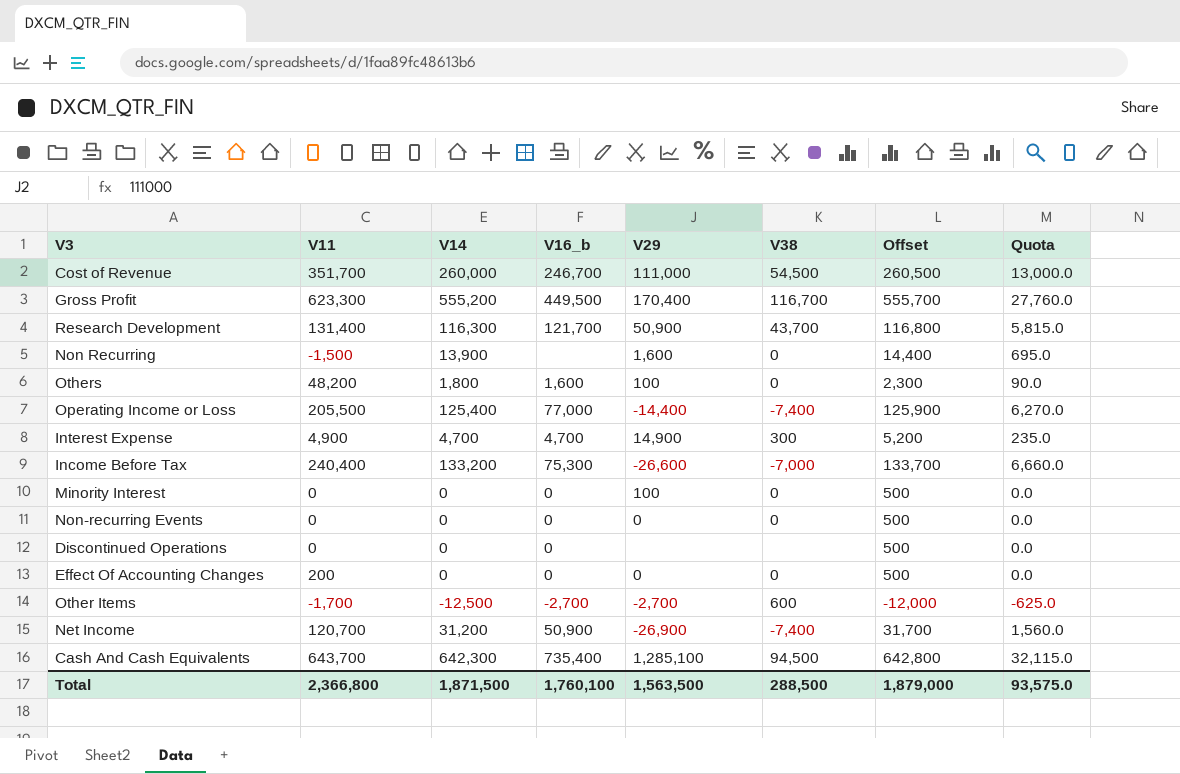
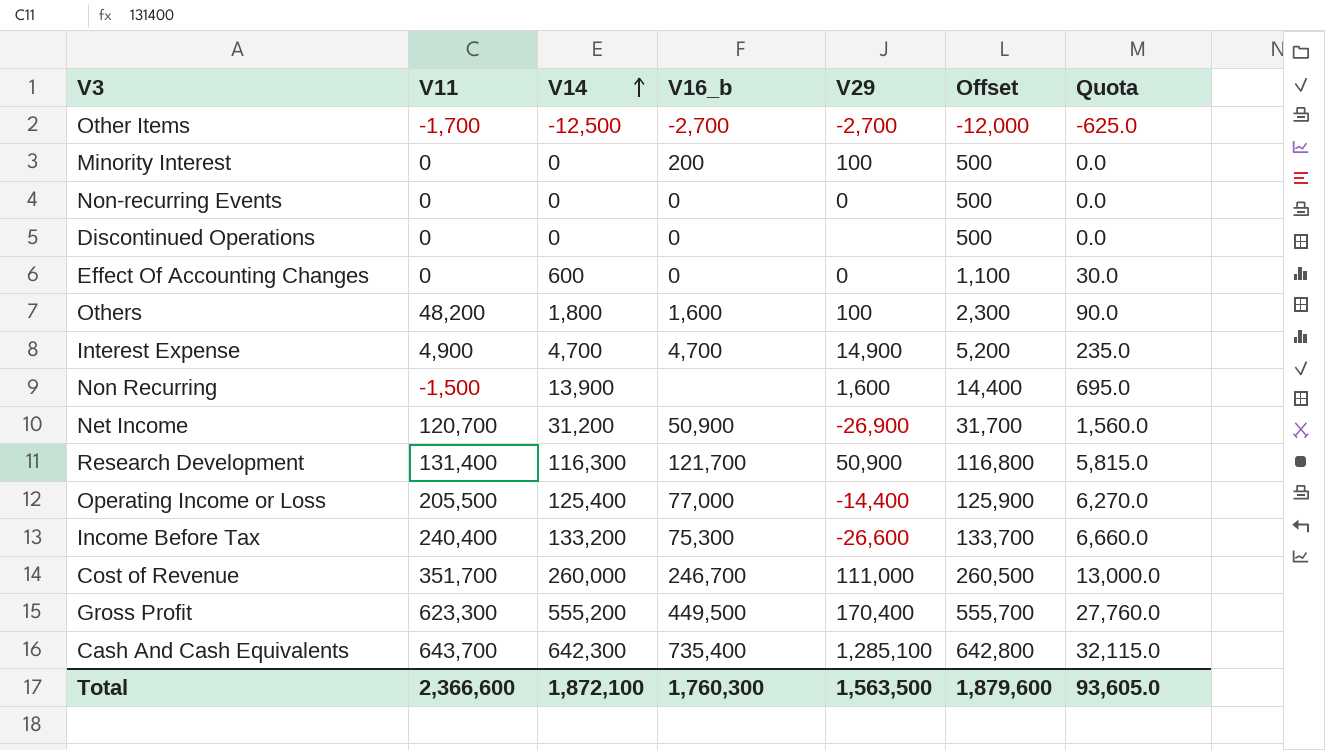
row order: none -> V14 ascending
column V38 | position: 6 -> none
Minority Interest | V16_b: 0 -> 200
Effect Of Accounting Changes | V11: 200 -> 0
Effect Of Accounting Changes | V14: 0 -> 600
Effect Of Accounting Changes | Offset: 500 -> 1,100
Effect Of Accounting Changes | Quota: 0.0 -> 30.0
Total | V11: 2,366,800 -> 2,366,600
Total | V14: 1,871,500 -> 1,872,100
Total | V16_b: 1,760,100 -> 1,760,300
Total | Offset: 1,879,000 -> 1,879,600
Total | Quota: 93,575.0 -> 93,605.0

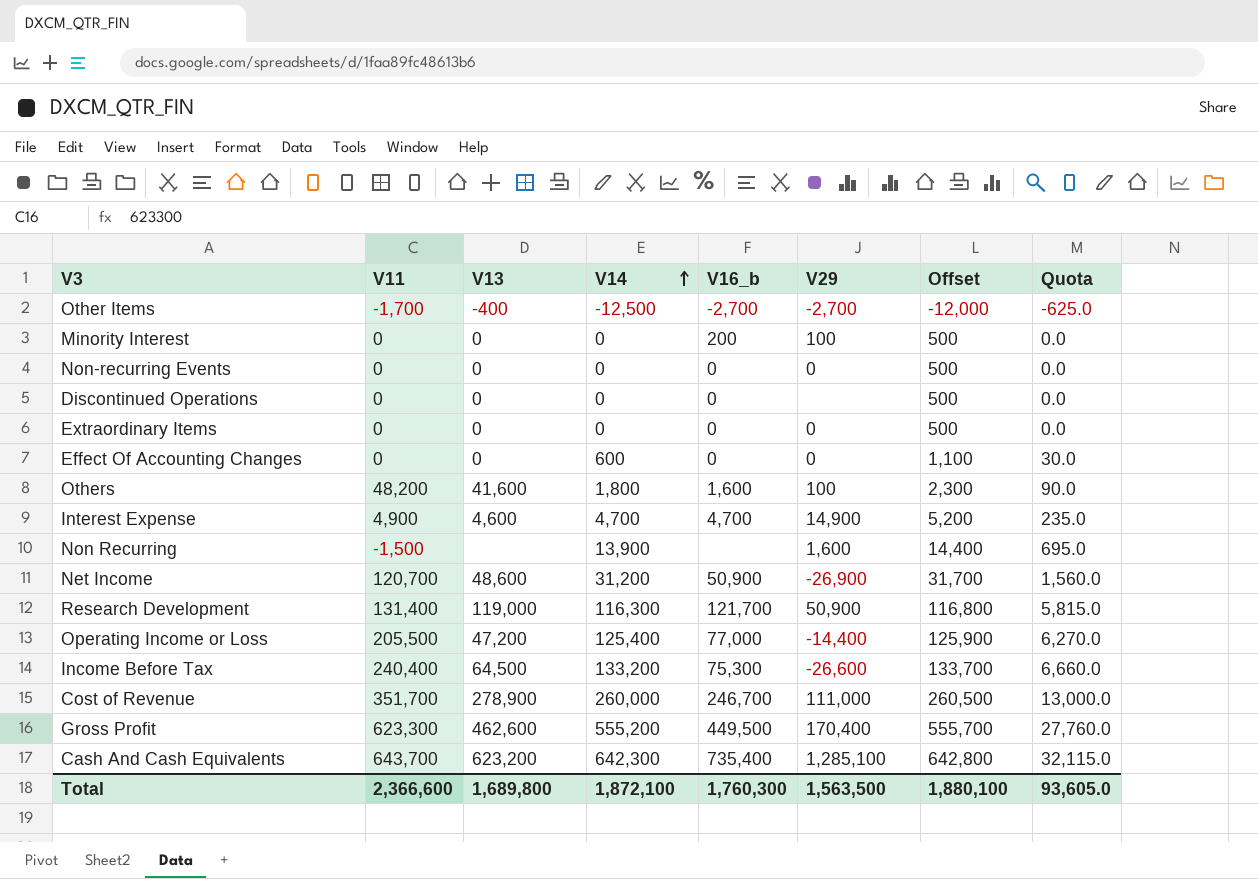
column V13 | position: none -> 3
row Extraordinary Items: none -> 0 | 0 | 0 | 0 | 0 | 500 | 0.0
Total | Offset: 1,879,600 -> 1,880,100

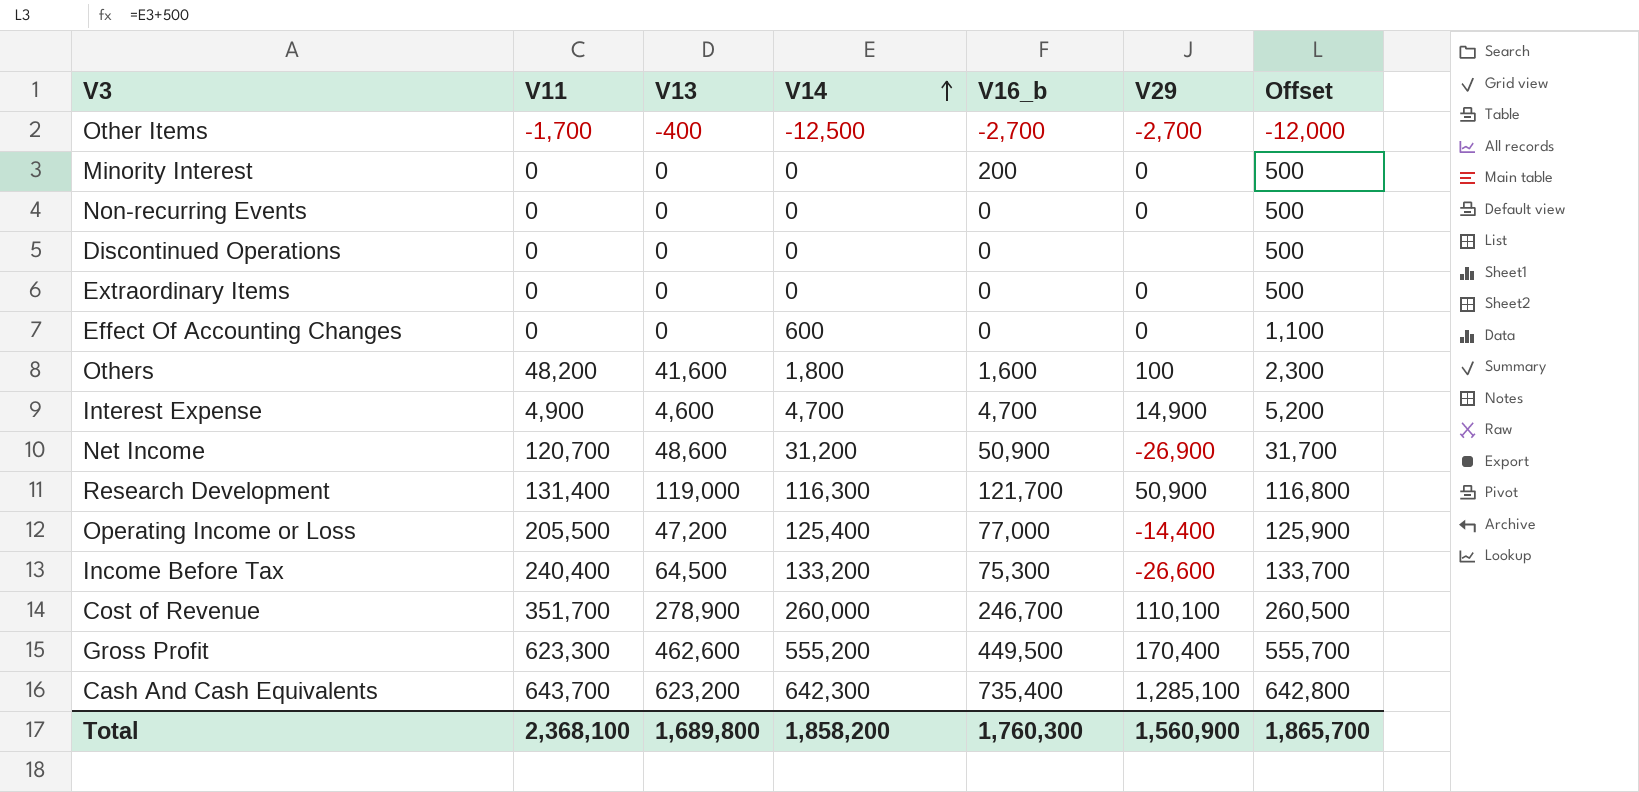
column Quota | formula: [V14] * 0.05 -> none
row Non Recurring: -1,500 | none | 13,900 | none | 1,600 | 14,400 | 695.0 -> none
Minority Interest | V29: 100 -> 0
Cost of Revenue | V29: 111,000 -> 110,100
Total | V11: 2,366,600 -> 2,368,100
Total | V14: 1,872,100 -> 1,858,200
Total | V29: 1,563,500 -> 1,560,900
Total | Offset: 1,880,100 -> 1,865,700

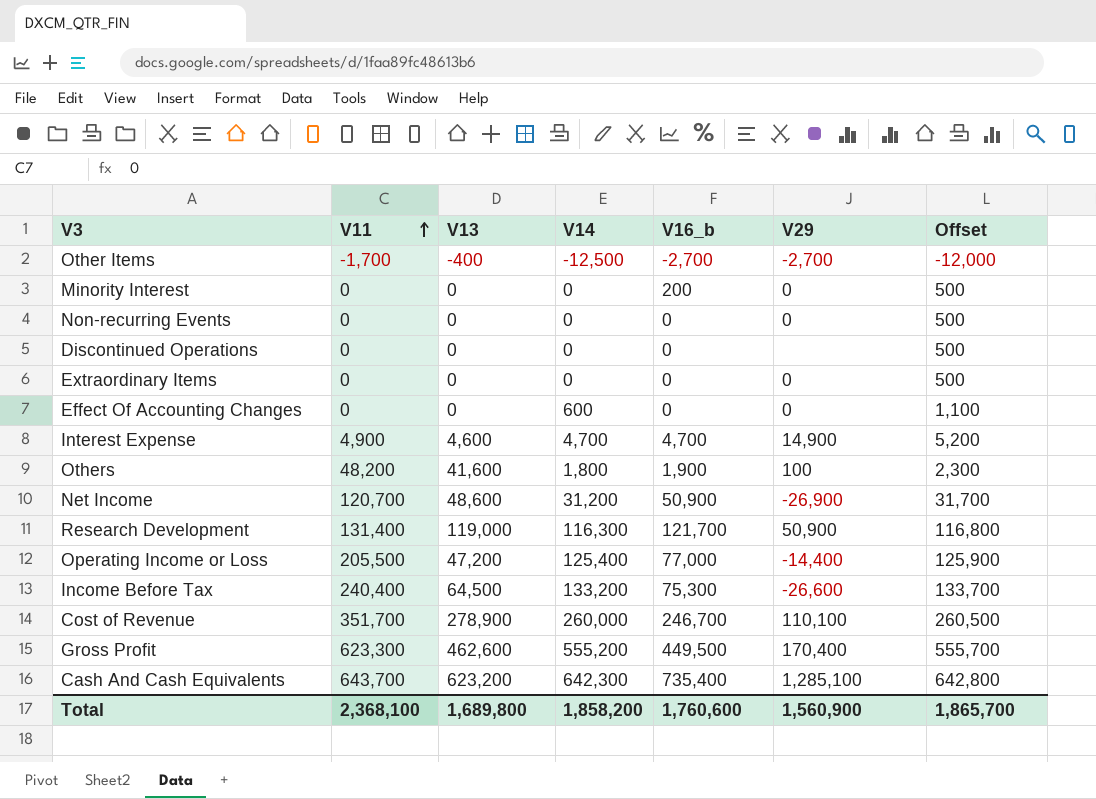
row order: V14 ascending -> V11 ascending
Others | V16_b: 1,600 -> 1,900
Total | V16_b: 1,760,300 -> 1,760,600

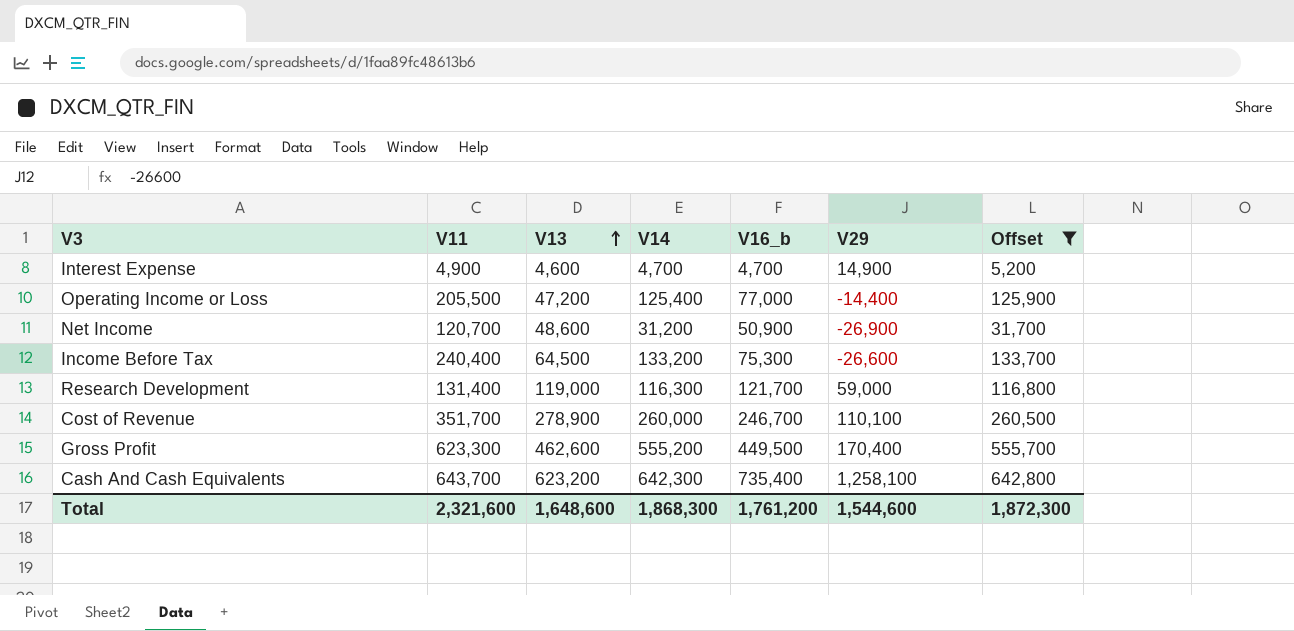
filter: none -> Offset >= 5,200
row order: V11 ascending -> V13 ascending
Research Development | V29: 50,900 -> 59,000
Cash And Cash Equivalents | V29: 1,285,100 -> 1,258,100
Total | V11: 2,368,100 -> 2,321,600
Total | V13: 1,689,800 -> 1,648,600
Total | V14: 1,858,200 -> 1,868,300
Total | V16_b: 1,760,600 -> 1,761,200
Total | V29: 1,560,900 -> 1,544,600
Total | Offset: 1,865,700 -> 1,872,300

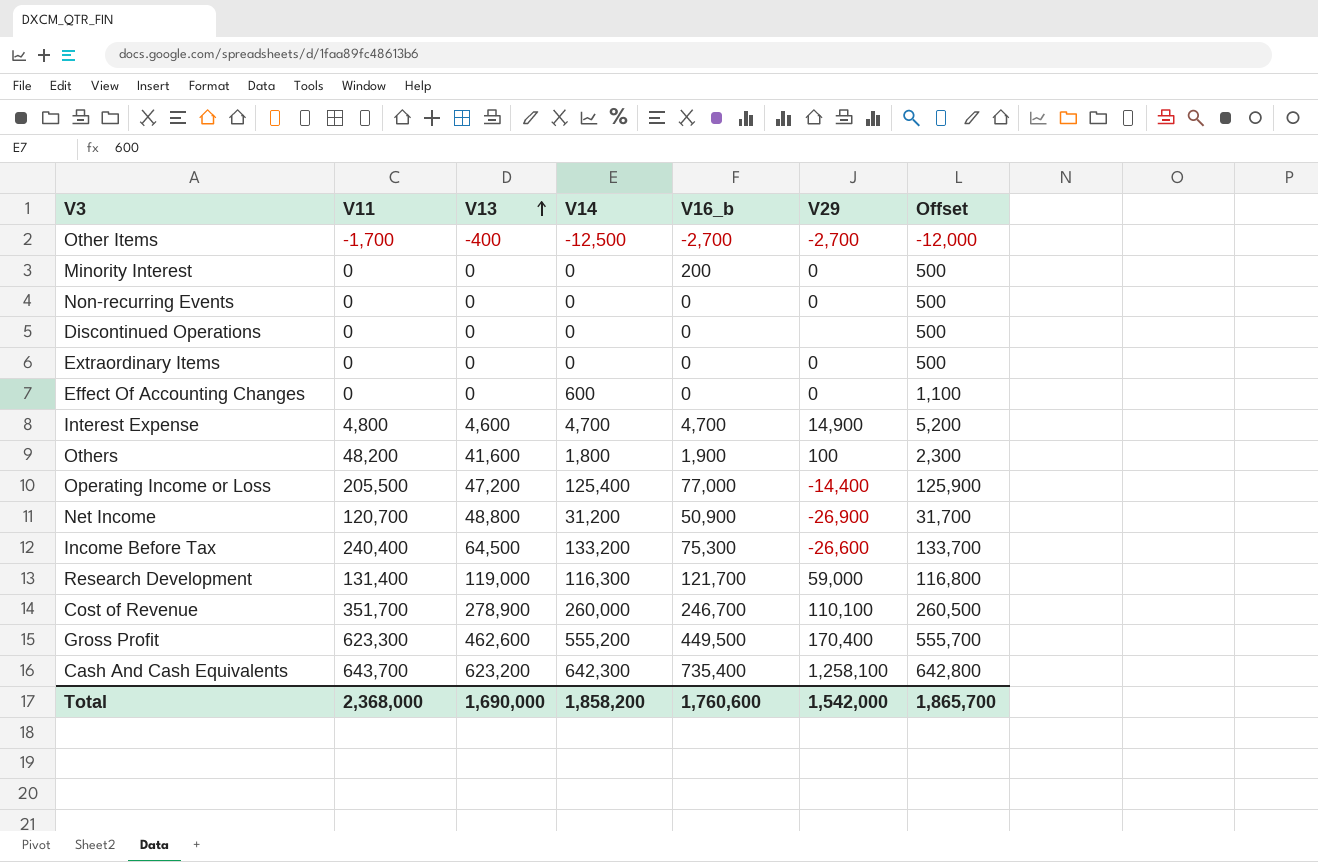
filter: Offset >= 5,200 -> none
Interest Expense | V11: 4,900 -> 4,800
Net Income | V13: 48,600 -> 48,800
Total | V11: 2,321,600 -> 2,368,000
Total | V13: 1,648,600 -> 1,690,000
Total | V14: 1,868,300 -> 1,858,200
Total | V16_b: 1,761,200 -> 1,760,600
Total | V29: 1,544,600 -> 1,542,000
Total | Offset: 1,872,300 -> 1,865,700

